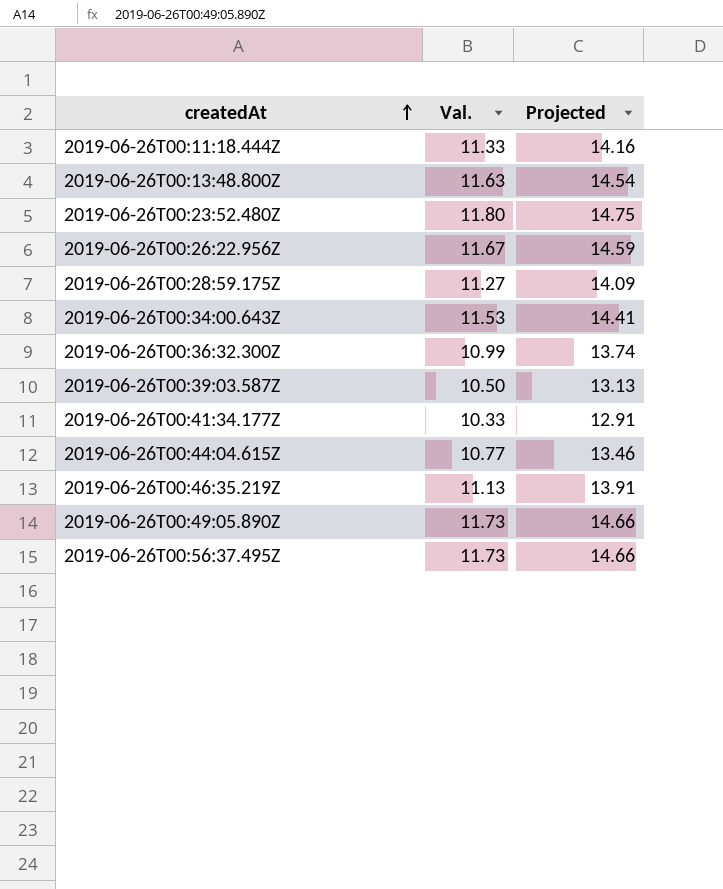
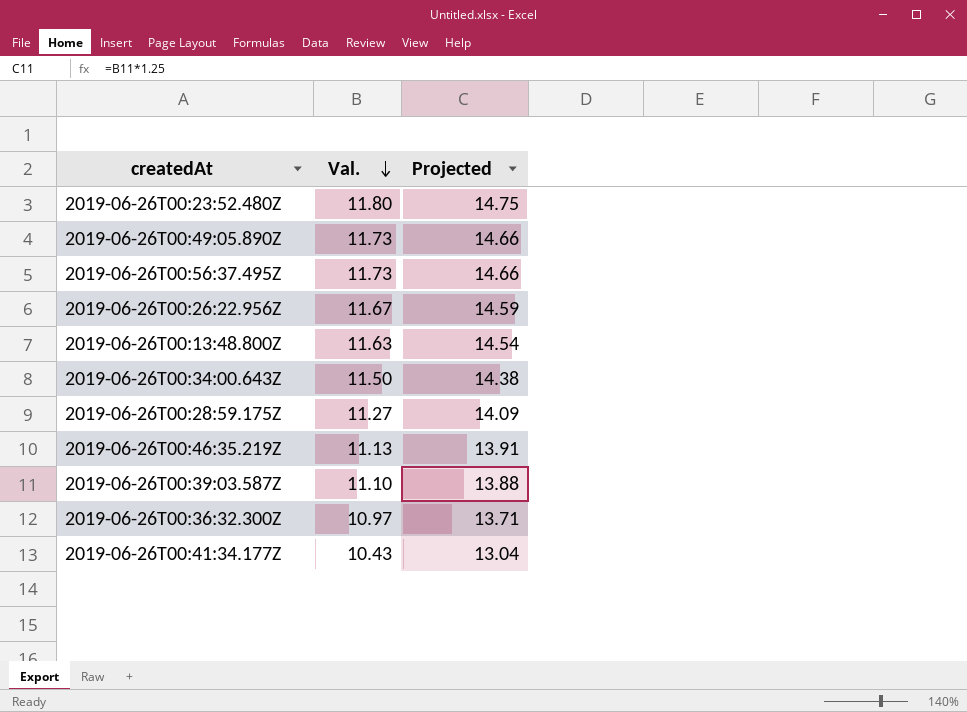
row order: createdAt ascending -> Val. descending
row 2019-06-26T00:11:18.444Z: 11.33 | 14.16 -> none
row 2019-06-26T00:44:04.615Z: 10.77 | 13.46 -> none
2019-06-26T00:34:00.643Z | Val.: 11.53 -> 11.50
2019-06-26T00:34:00.643Z | Projected: 14.41 -> 14.38
2019-06-26T00:39:03.587Z | Val.: 10.50 -> 11.10
2019-06-26T00:39:03.587Z | Projected: 13.13 -> 13.88
2019-06-26T00:36:32.300Z | Val.: 10.99 -> 10.97
2019-06-26T00:36:32.300Z | Projected: 13.74 -> 13.71
2019-06-26T00:41:34.177Z | Val.: 10.33 -> 10.43
2019-06-26T00:41:34.177Z | Projected: 12.91 -> 13.04

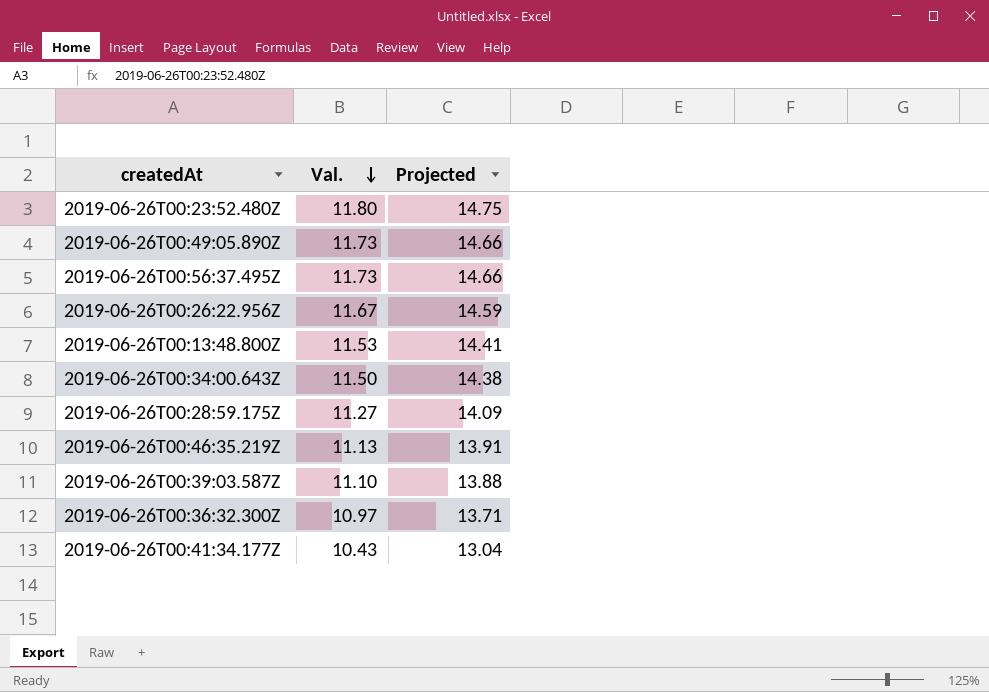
2019-06-26T00:13:48.800Z | Val.: 11.63 -> 11.53
2019-06-26T00:13:48.800Z | Projected: 14.54 -> 14.41

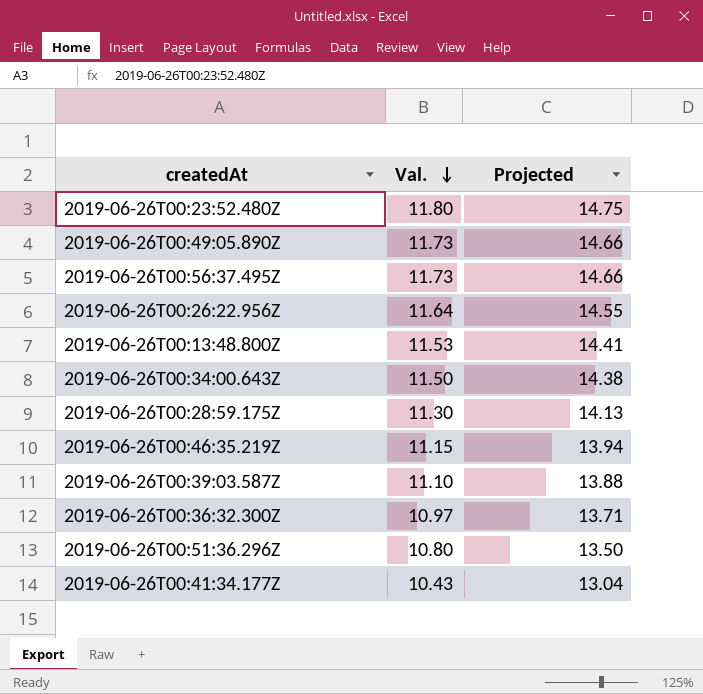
2019-06-26T00:26:22.956Z | Val.: 11.67 -> 11.64
2019-06-26T00:26:22.956Z | Projected: 14.59 -> 14.55
2019-06-26T00:28:59.175Z | Val.: 11.27 -> 11.30
2019-06-26T00:28:59.175Z | Projected: 14.09 -> 14.13
2019-06-26T00:46:35.219Z | Val.: 11.13 -> 11.15
2019-06-26T00:46:35.219Z | Projected: 13.91 -> 13.94
row 2019-06-26T00:51:36.296Z: none -> 10.80 | 13.50

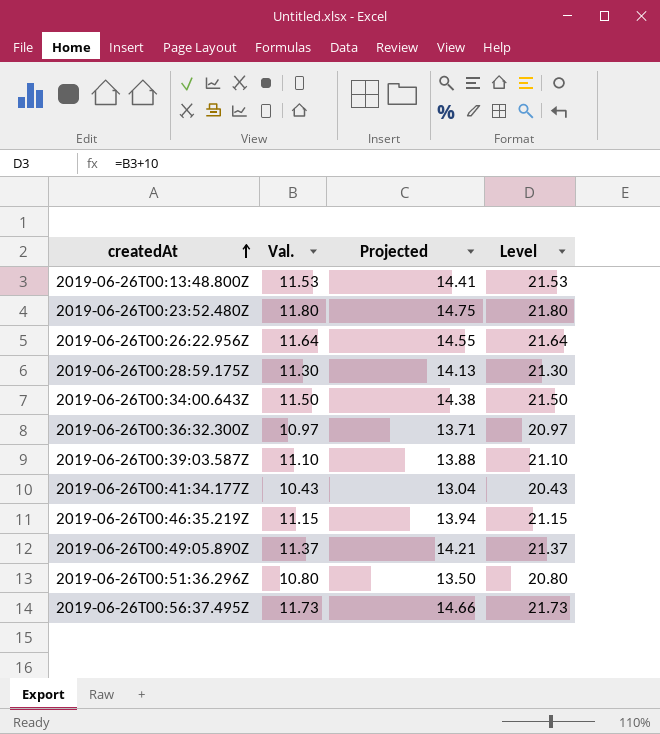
row order: Val. descending -> createdAt ascending
column Level | formula: none -> [Val.] + 10
2019-06-26T00:49:05.890Z | Val.: 11.73 -> 11.37
2019-06-26T00:49:05.890Z | Projected: 14.66 -> 14.21

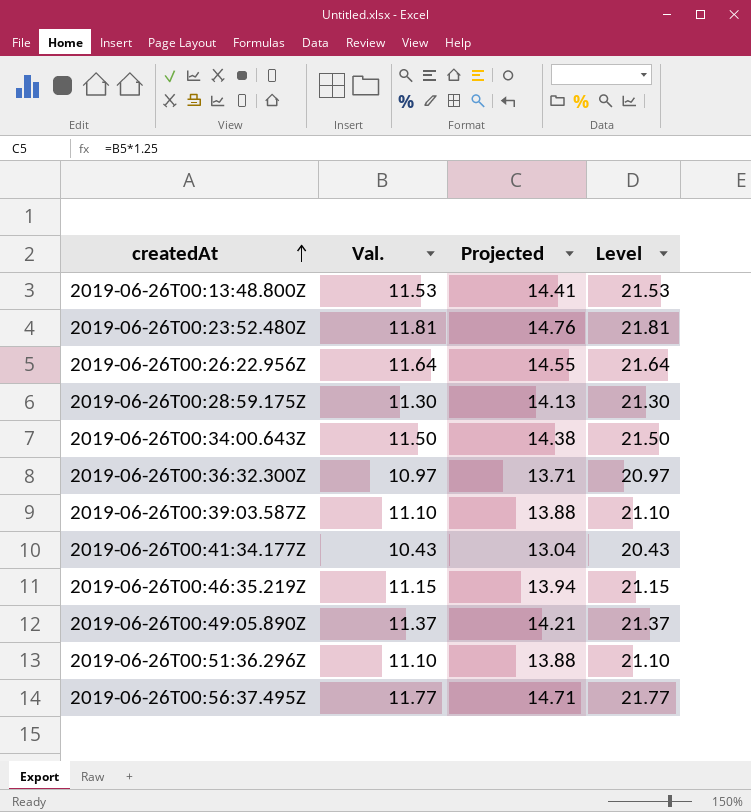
2019-06-26T00:23:52.480Z | Val.: 11.80 -> 11.81
2019-06-26T00:23:52.480Z | Projected: 14.75 -> 14.76
2019-06-26T00:23:52.480Z | Level: 21.80 -> 21.81
2019-06-26T00:51:36.296Z | Val.: 10.80 -> 11.10
2019-06-26T00:51:36.296Z | Projected: 13.50 -> 13.88
2019-06-26T00:51:36.296Z | Level: 20.80 -> 21.10
2019-06-26T00:56:37.495Z | Val.: 11.73 -> 11.77
2019-06-26T00:56:37.495Z | Projected: 14.66 -> 14.71
2019-06-26T00:56:37.495Z | Level: 21.73 -> 21.77

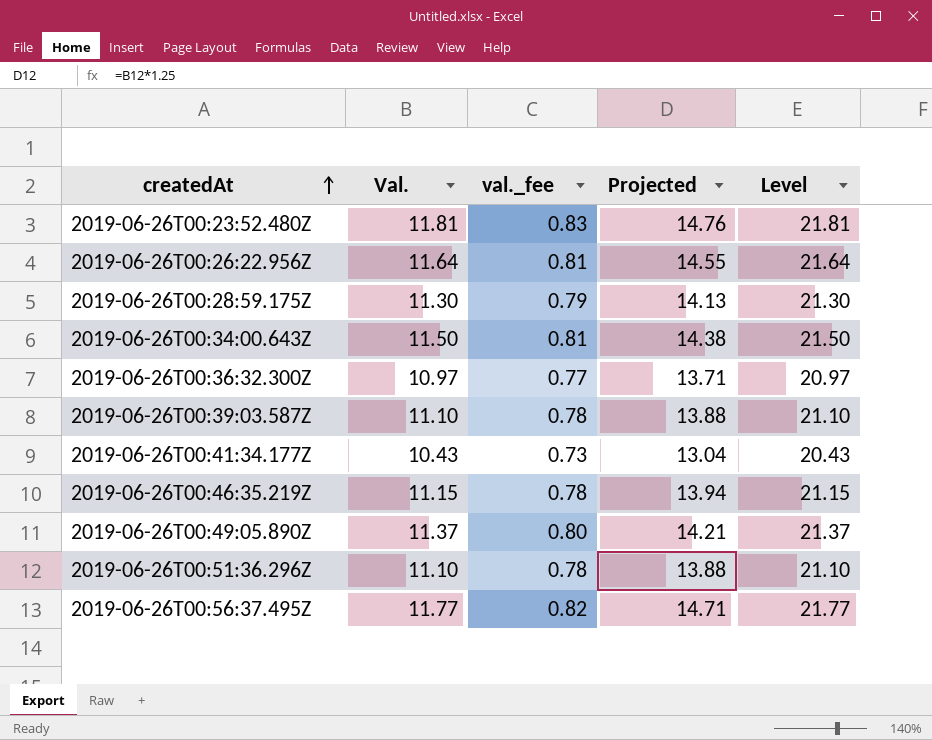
column val._fee | formula: none -> [Val.] * 0.07
row 2019-06-26T00:13:48.800Z: 11.53 | 14.41 | 21.53 -> none

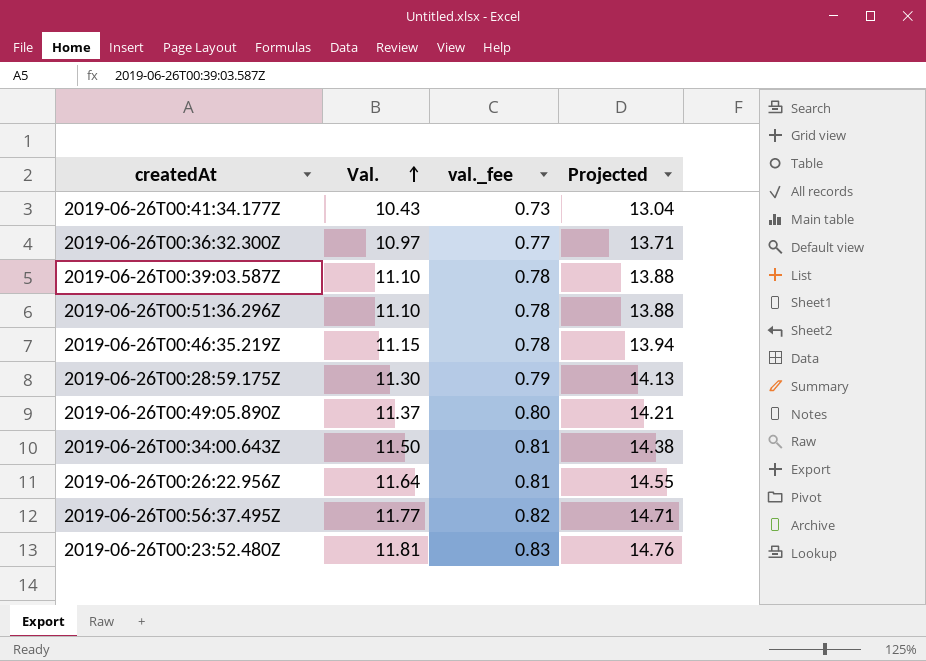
row order: createdAt ascending -> Val. ascending
column Level | formula: [Val.] + 10 -> none

